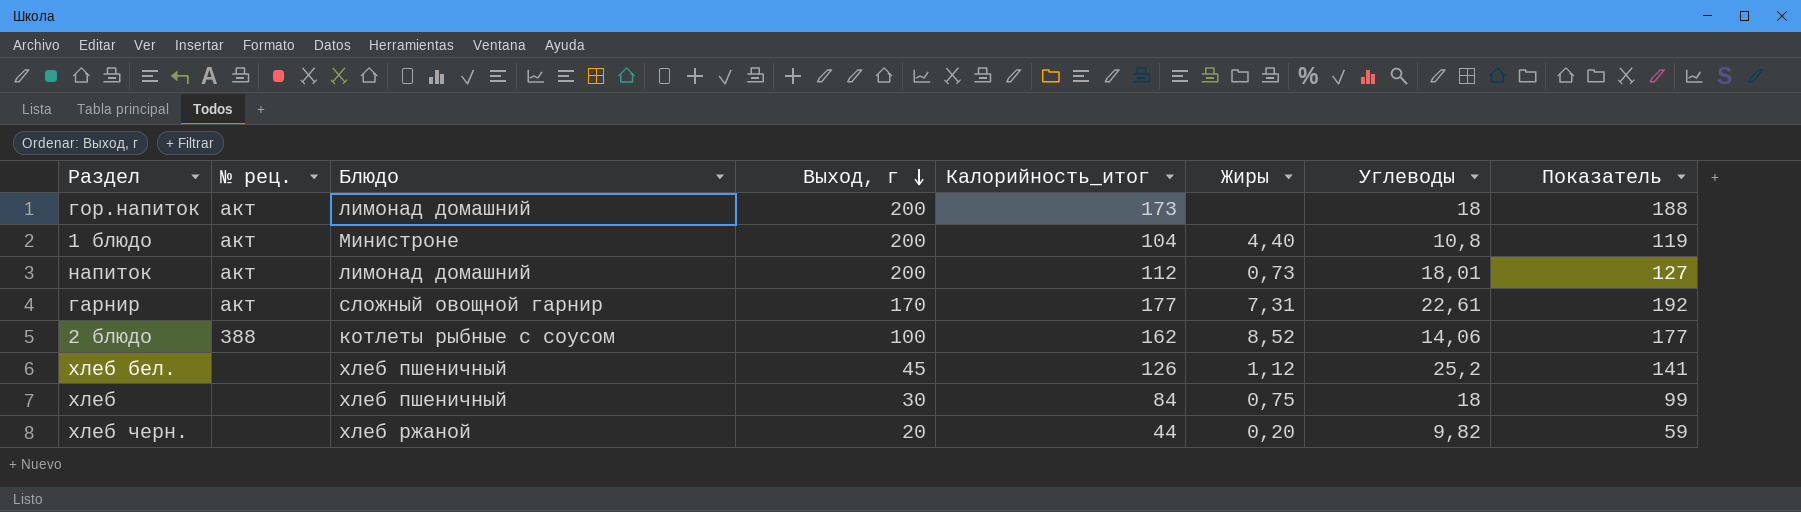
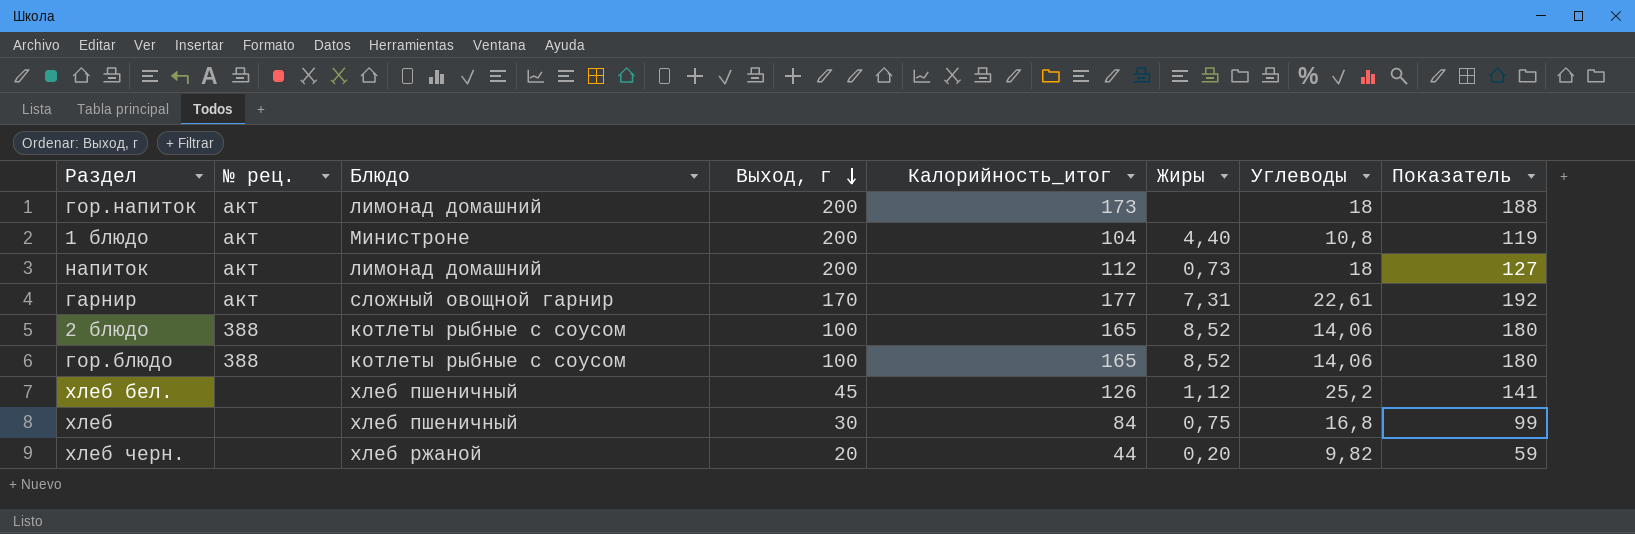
напиток | Углеводы: 18,01 -> 18
2 блюдо | Калорийность_итог: 162 -> 165
2 блюдо | Показатель: 177 -> 180
row гор.блюдо: none -> 388 | котлеты рыбные с соусом | 100 | 165 | 8,52 | 14,06 | 180
хлеб | Углеводы: 18 -> 16,8

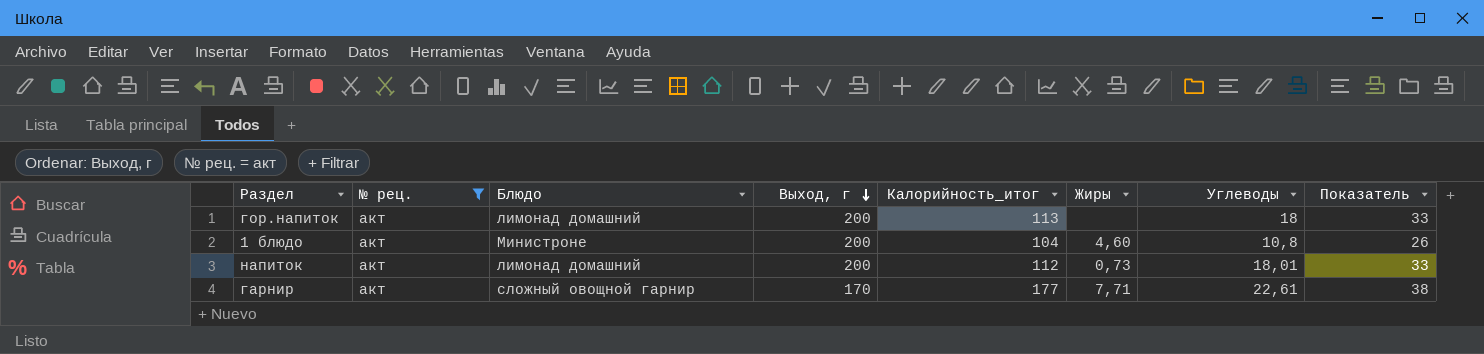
filter: none -> № рец. = акт
column Показатель | formula: [Калорийность_итог] + 15 -> [Углеводы] + 15
гор.напиток | Калорийность_итог: 173 -> 113
1 блюдо | Жиры: 4,40 -> 4,60
напиток | Углеводы: 18 -> 18,01
гарнир | Жиры: 7,31 -> 7,71

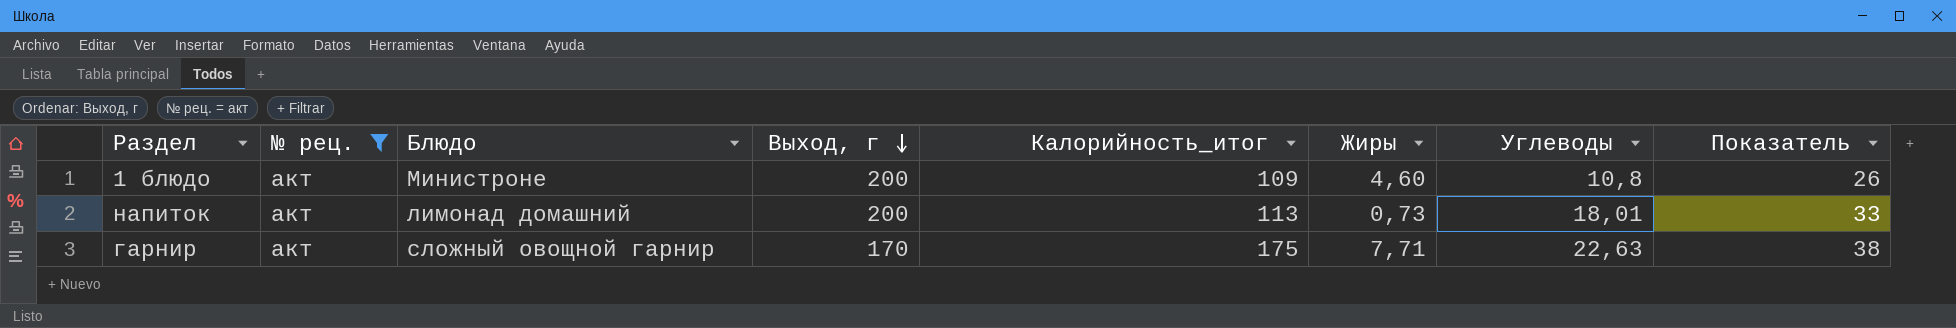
row гор.напиток: акт | лимонад домашний | 200 | 113 | none | 18 | 33 -> none
1 блюдо | Калорийность_итог: 104 -> 109
напиток | Калорийность_итог: 112 -> 113
гарнир | Калорийность_итог: 177 -> 175
гарнир | Углеводы: 22,61 -> 22,63

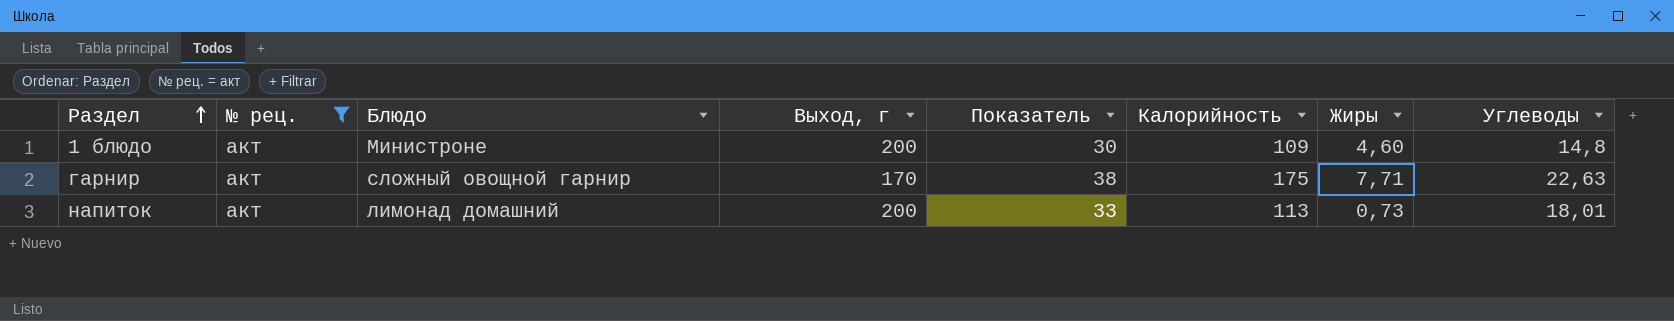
row order: Выход, г descending -> Раздел ascending
column Показатель | position: 8 -> 5
column name: Калорийность_итог -> Калорийность
1 блюдо | Показатель: 26 -> 30
1 блюдо | Углеводы: 10,8 -> 14,8

